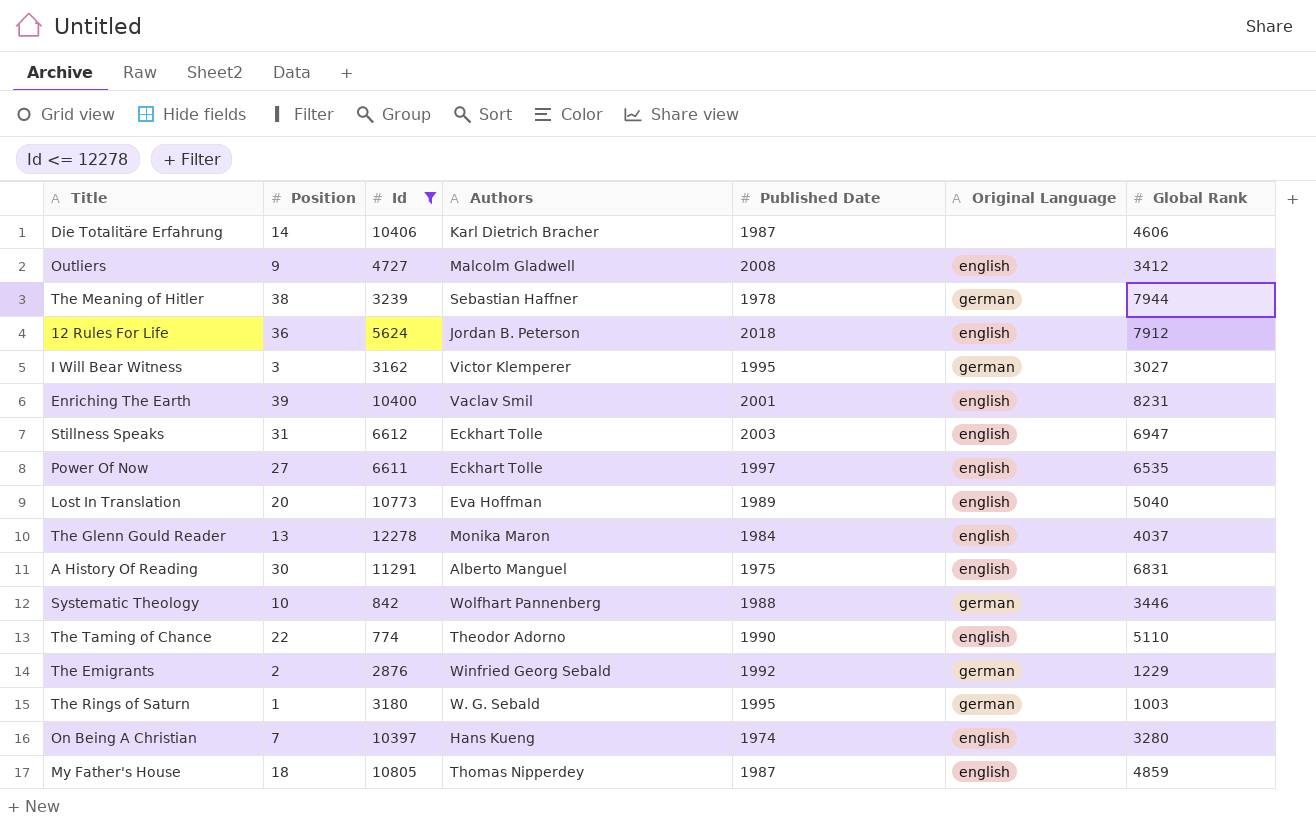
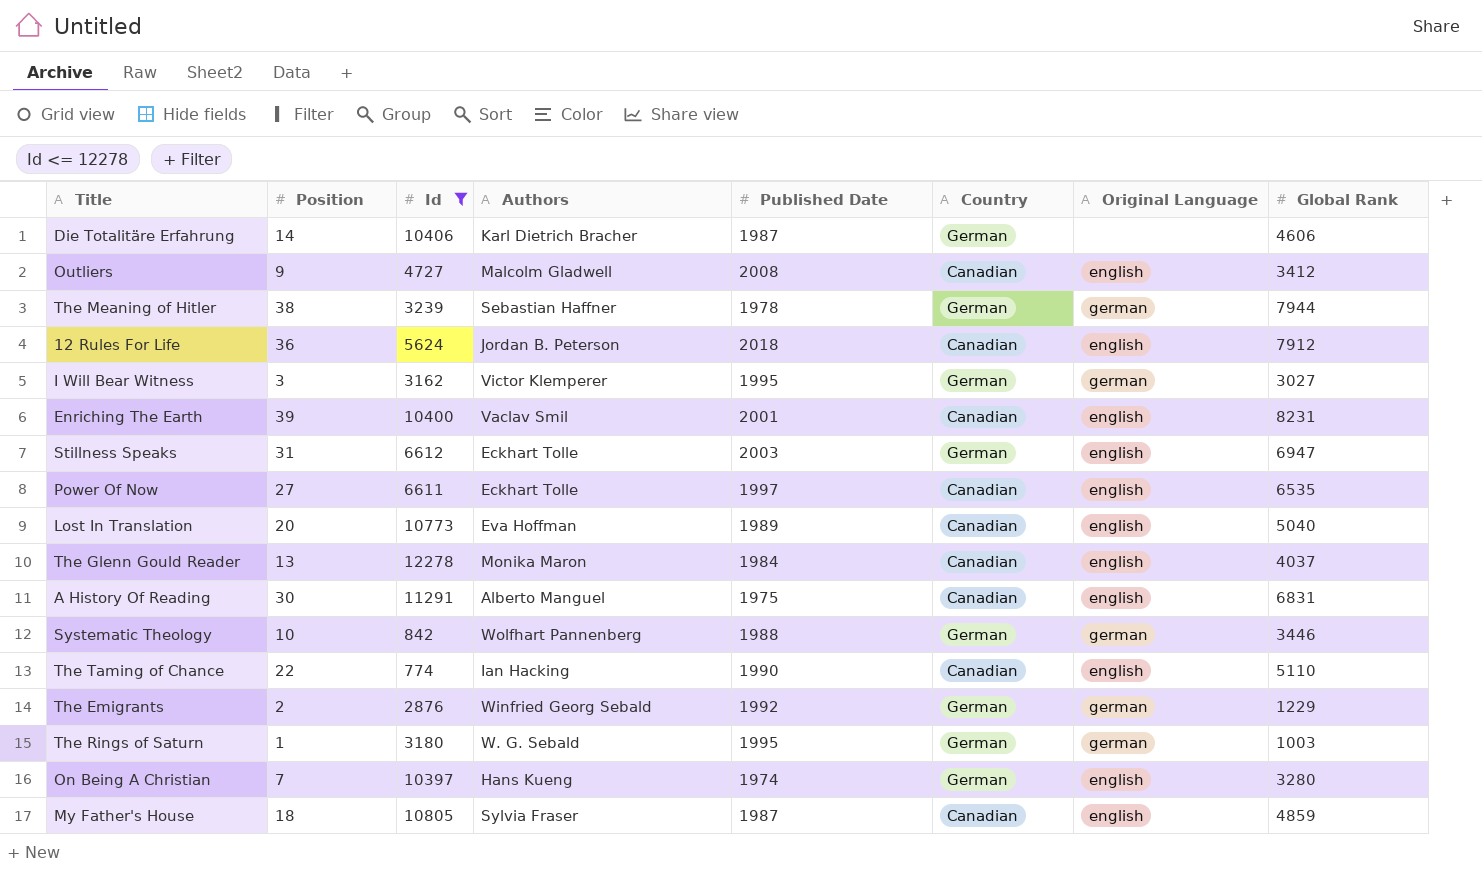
column Country | position: none -> 6
The Taming of Chance | Authors: Theodor Adorno -> Ian Hacking
My Father's House | Authors: Thomas Nipperdey -> Sylvia Fraser

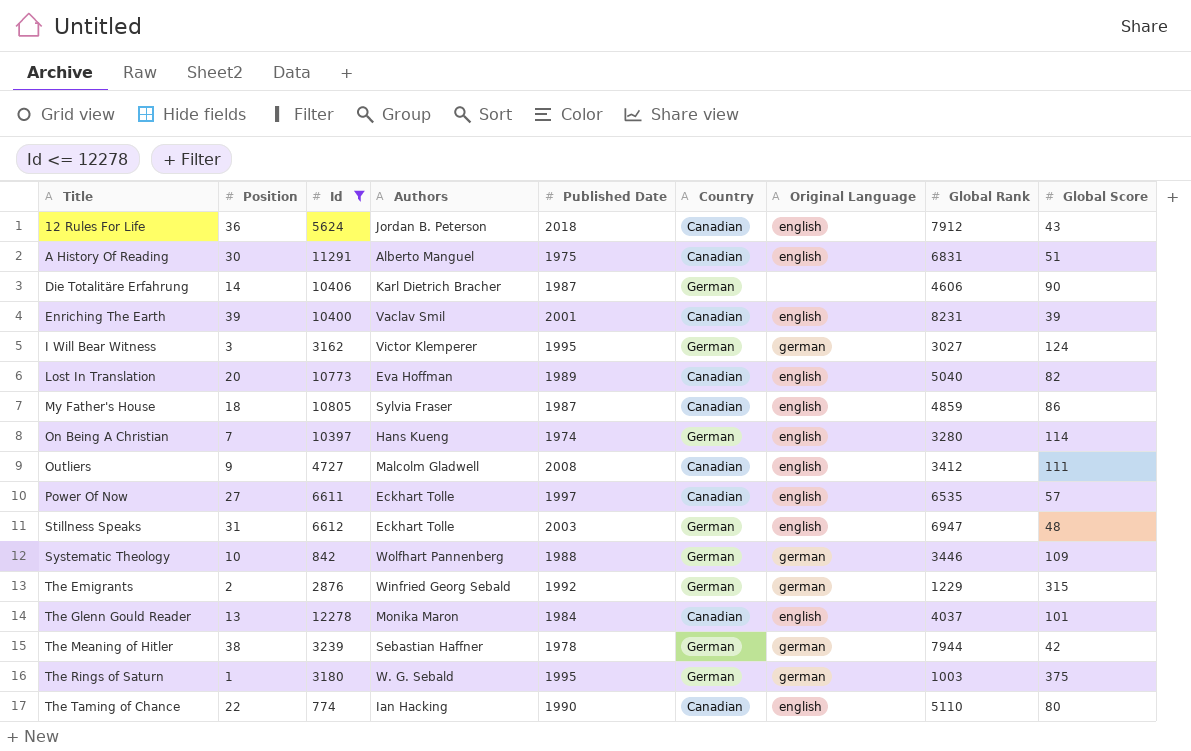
row order: none -> Title ascending
column Global Score | position: none -> 9

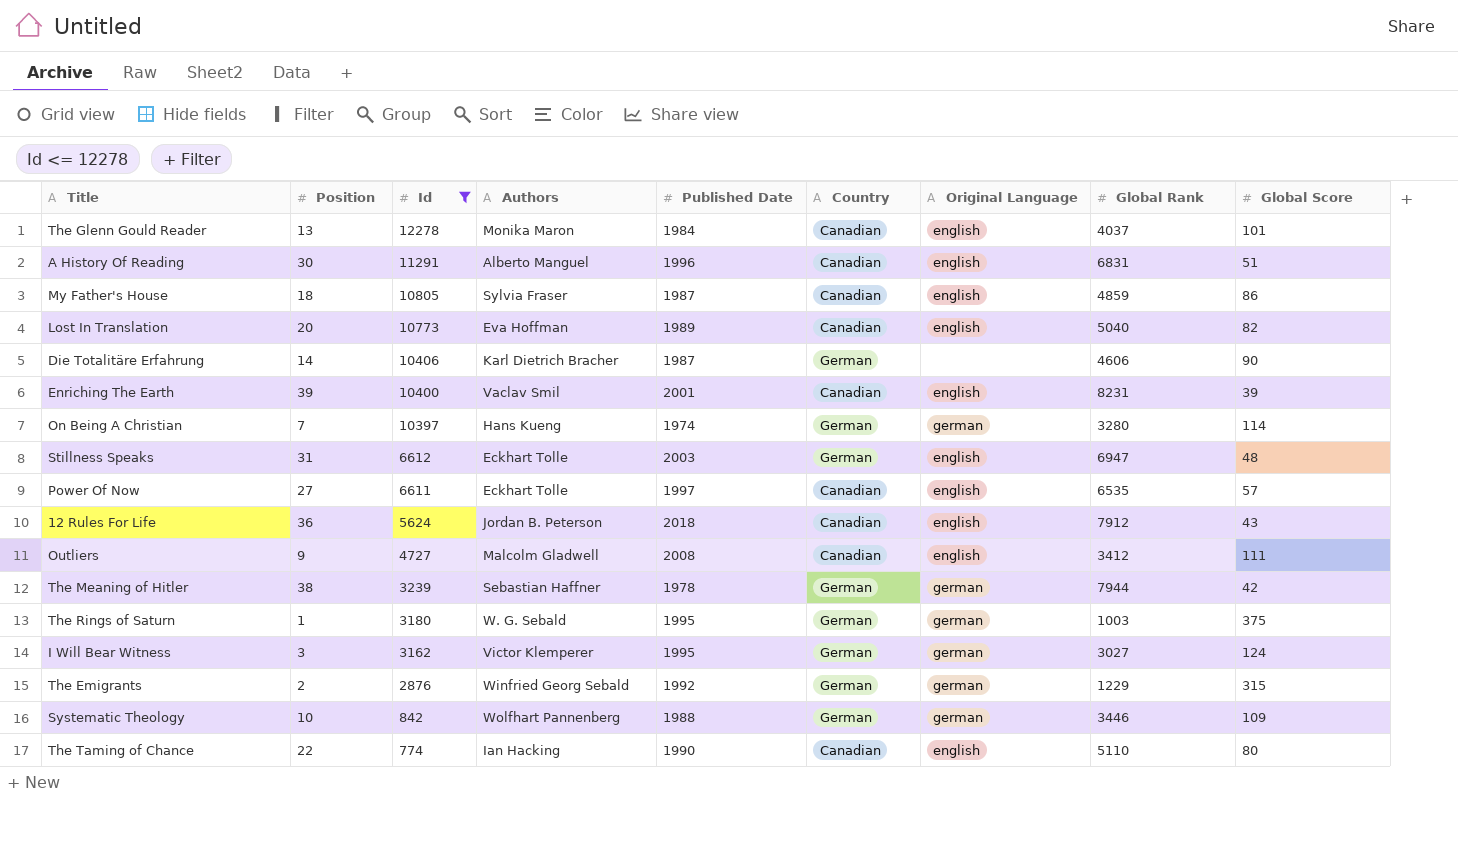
row order: Title ascending -> Id descending
A History Of Reading | Published Date: 1975 -> 1996
On Being A Christian | Original Language: english -> german

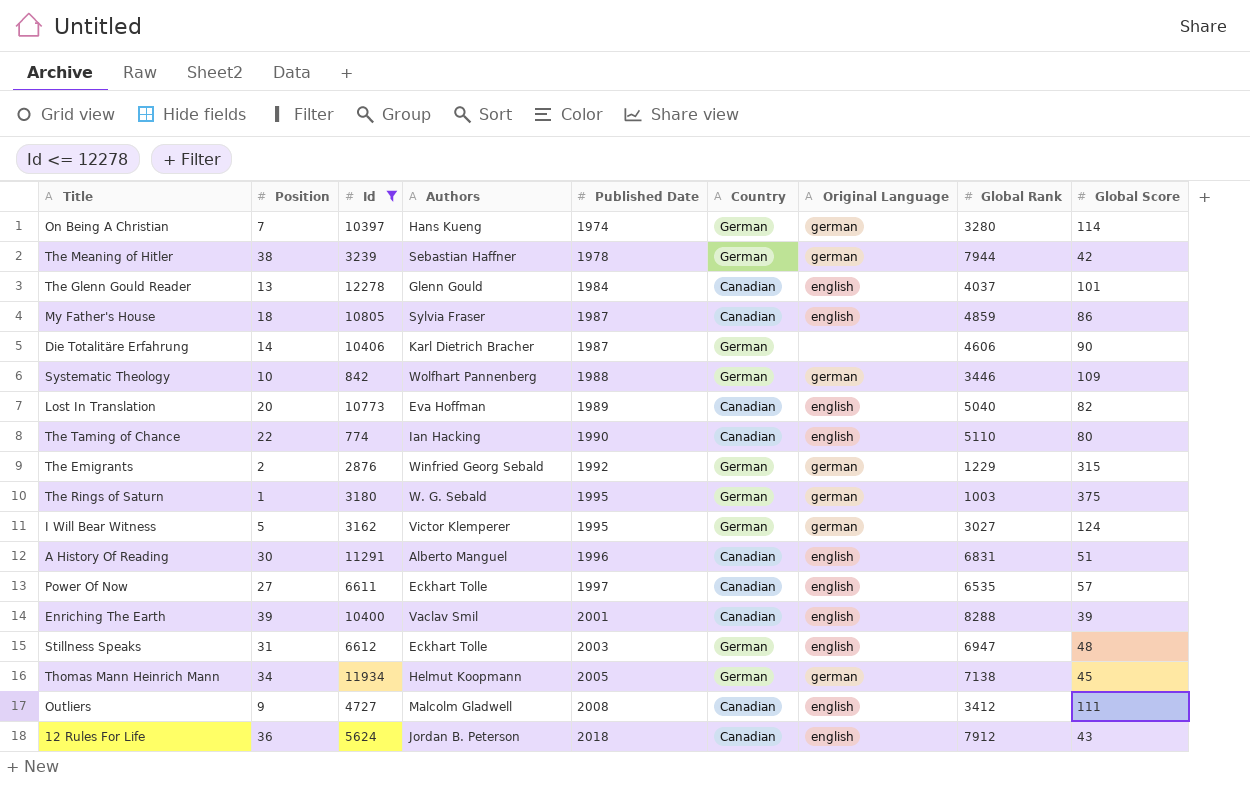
row order: Id descending -> Published Date ascending
The Glenn Gould Reader | Authors: Monika Maron -> Glenn Gould
I Will Bear Witness | Position: 3 -> 5
Enriching The Earth | Global Rank: 8231 -> 8288
row Thomas Mann Heinrich Mann: none -> 34 | 11934 | Helmut Koopmann | 2005 | German | german | 7138 | 45

